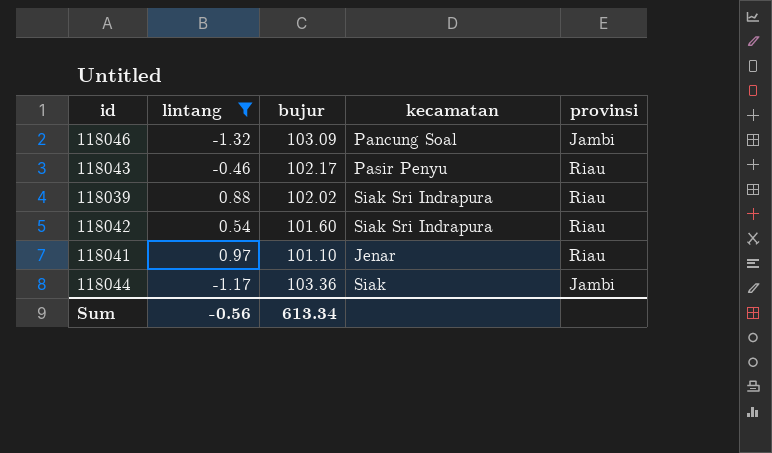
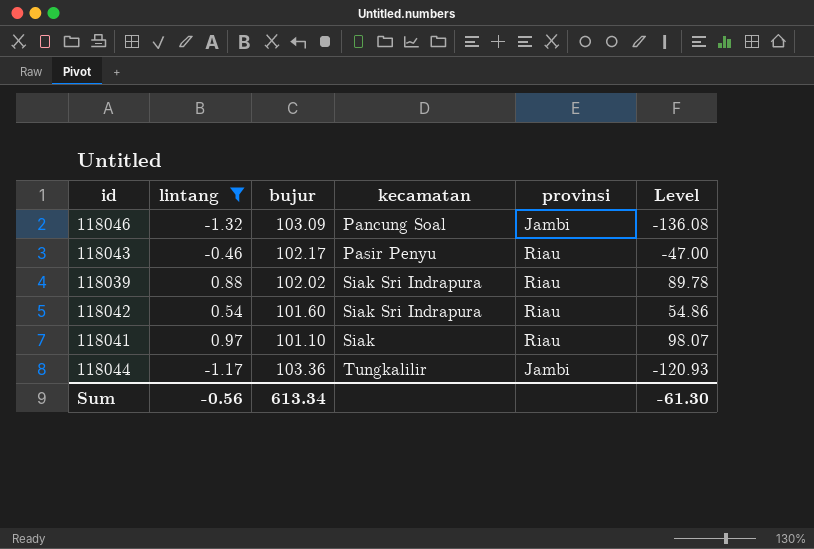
column Level | formula: none -> [lintang] * [bujur]
118041 | kecamatan: Jenar -> Siak
118044 | kecamatan: Siak -> Tungkalilir

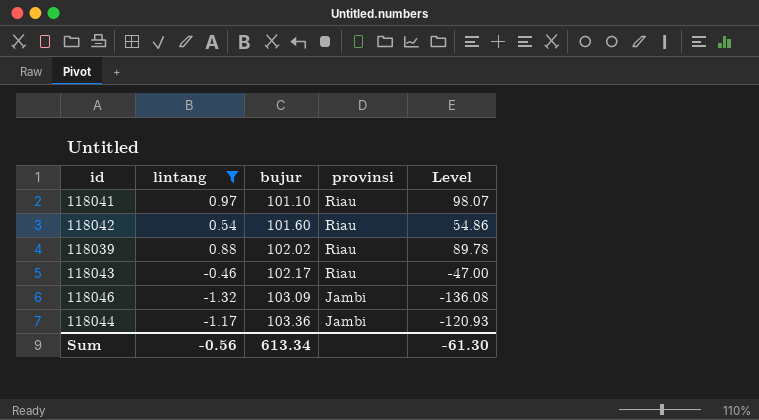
row order: none -> bujur ascending
column kecamatan | position: 4 -> none

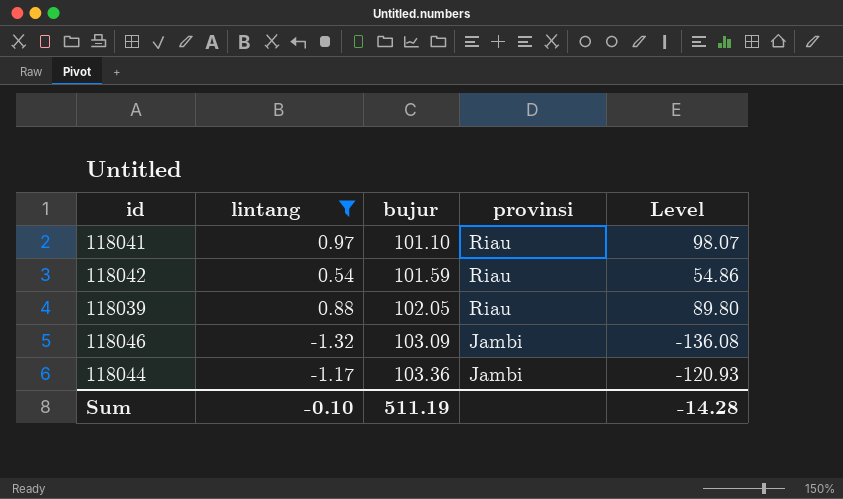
row 118043: -0.46 | 102.17 | Riau | -47.00 -> none
118042 | bujur: 101.60 -> 101.59
118039 | bujur: 102.02 -> 102.05
118039 | Level: 89.78 -> 89.80
Sum | lintang: -0.56 -> -0.10
Sum | bujur: 613.34 -> 511.19
Sum | Level: -61.30 -> -14.28

